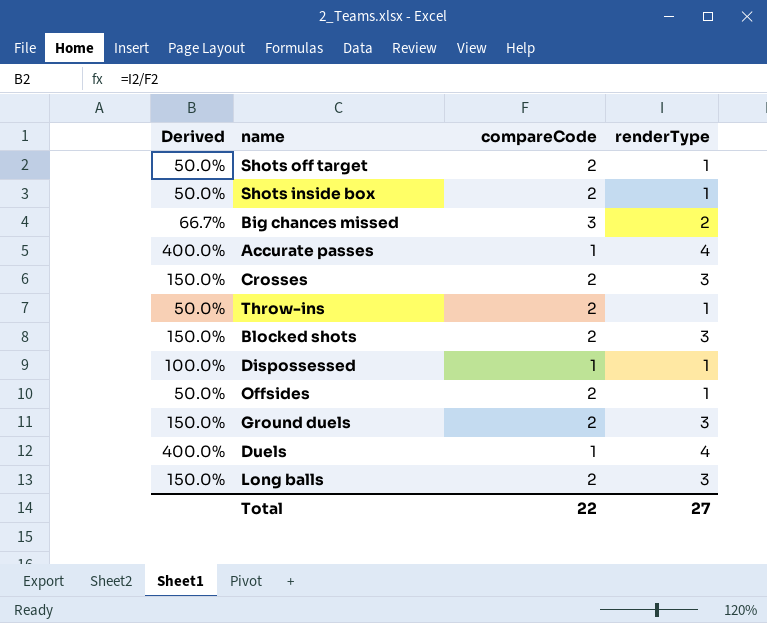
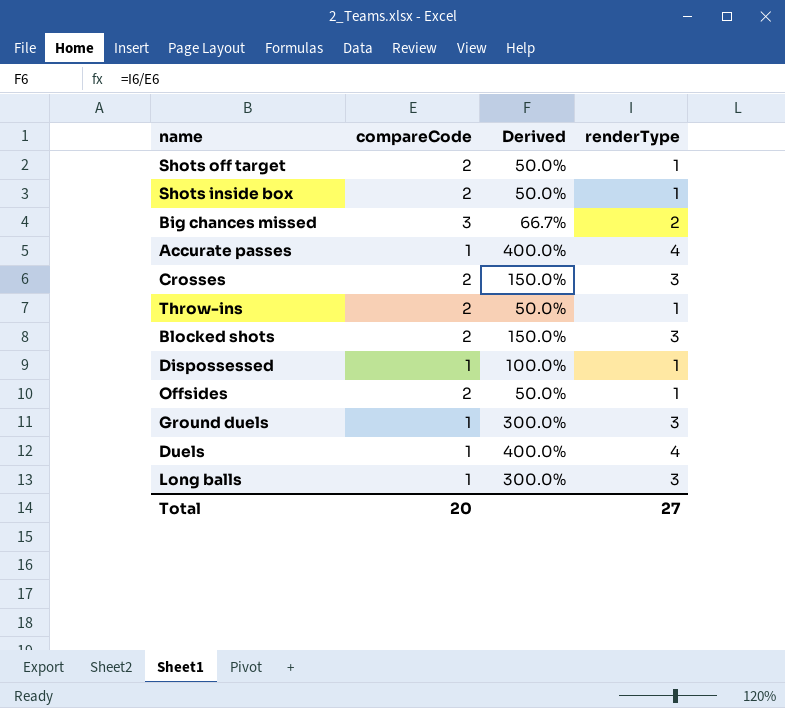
column Derived | position: 1 -> 3
Ground duels | compareCode: 2 -> 1
Ground duels | Derived: 150.0% -> 300.0%
Long balls | compareCode: 2 -> 1
Long balls | Derived: 150.0% -> 300.0%
Total | compareCode: 22 -> 20

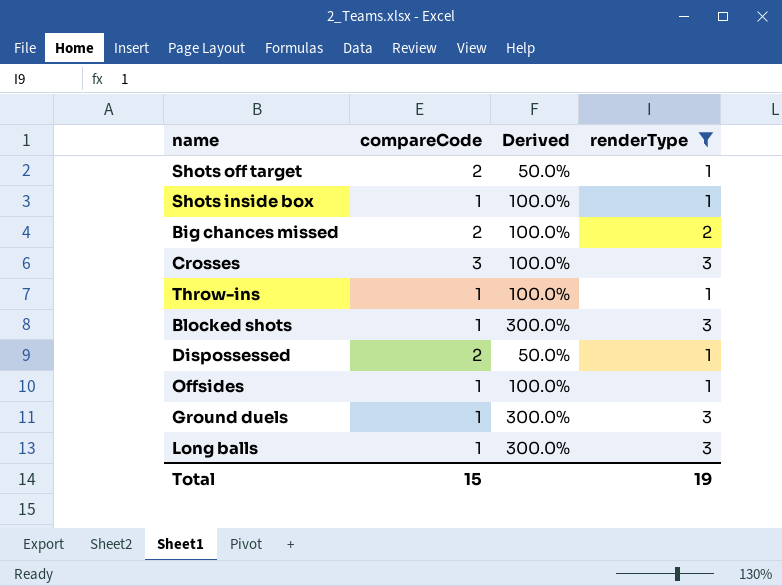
filter: none -> renderType != 4
Shots inside box | compareCode: 2 -> 1
Shots inside box | Derived: 50.0% -> 100.0%
Big chances missed | compareCode: 3 -> 2
Big chances missed | Derived: 66.7% -> 100.0%
Crosses | compareCode: 2 -> 3
Crosses | Derived: 150.0% -> 100.0%
Throw-ins | compareCode: 2 -> 1
Throw-ins | Derived: 50.0% -> 100.0%
Blocked shots | compareCode: 2 -> 1
Blocked shots | Derived: 150.0% -> 300.0%
Dispossessed | compareCode: 1 -> 2
Dispossessed | Derived: 100.0% -> 50.0%
Offsides | compareCode: 2 -> 1
Offsides | Derived: 50.0% -> 100.0%
Total | compareCode: 20 -> 15
Total | renderType: 27 -> 19

